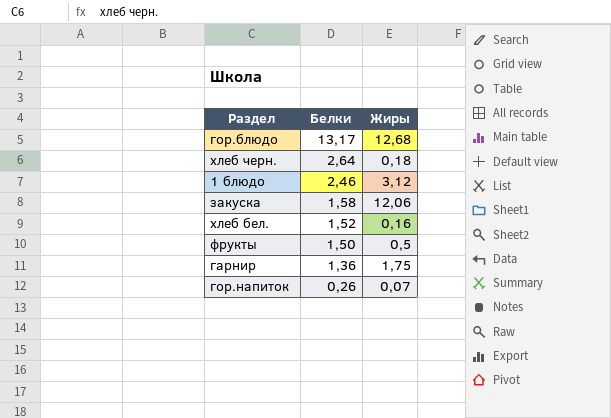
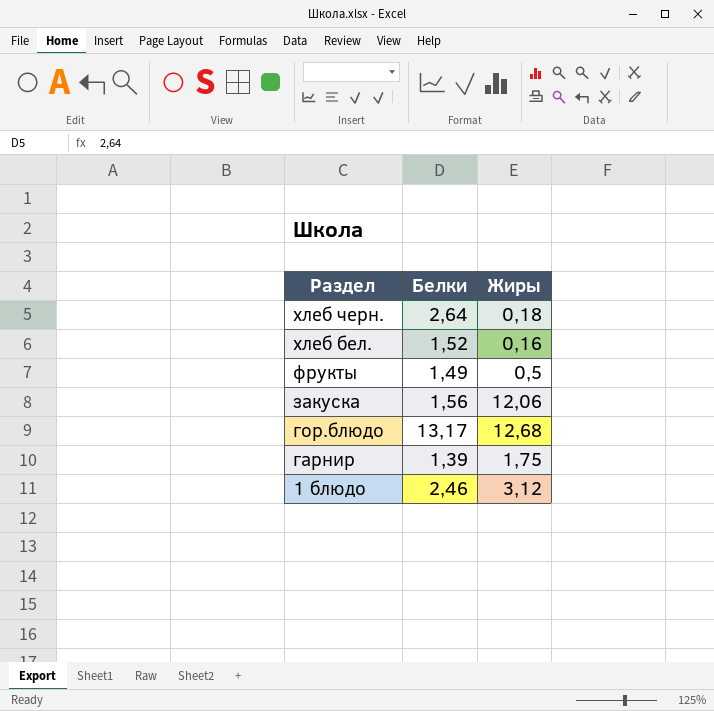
row order: Белки descending -> Раздел descending
row гор.напиток: 0,26 | 0,07 -> none
фрукты | Белки: 1,50 -> 1,49
закуска | Белки: 1,58 -> 1,56
гарнир | Белки: 1,36 -> 1,39

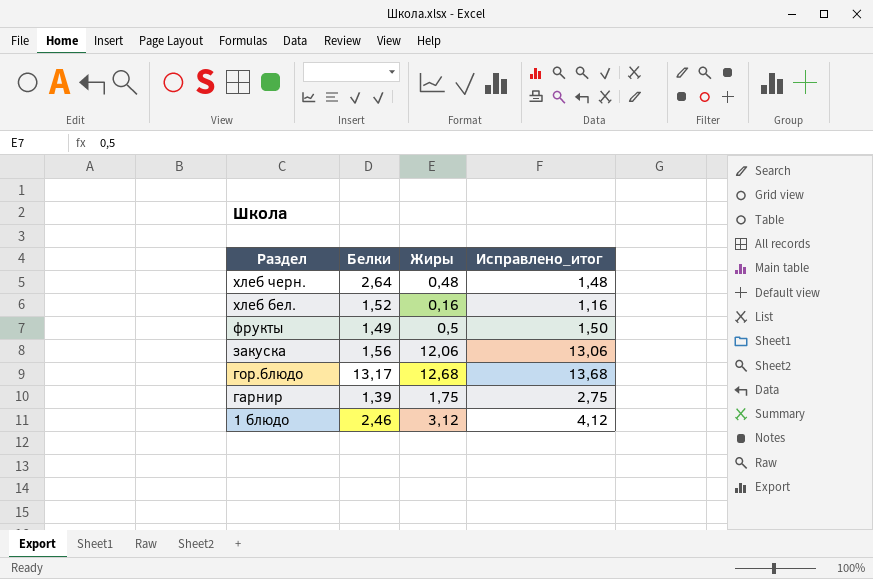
column Исправлено_итог | formula: none -> [Жиры] + 1
хлеб черн. | Жиры: 0,18 -> 0,48

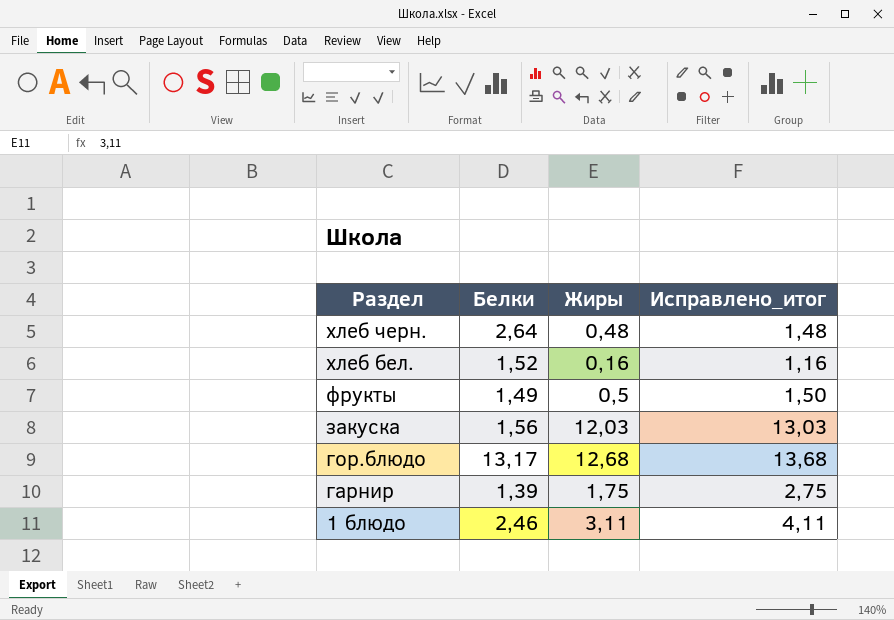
закуска | Жиры: 12,06 -> 12,03
закуска | Исправлено_итог: 13,06 -> 13,03
1 блюдо | Жиры: 3,12 -> 3,11
1 блюдо | Исправлено_итог: 4,12 -> 4,11

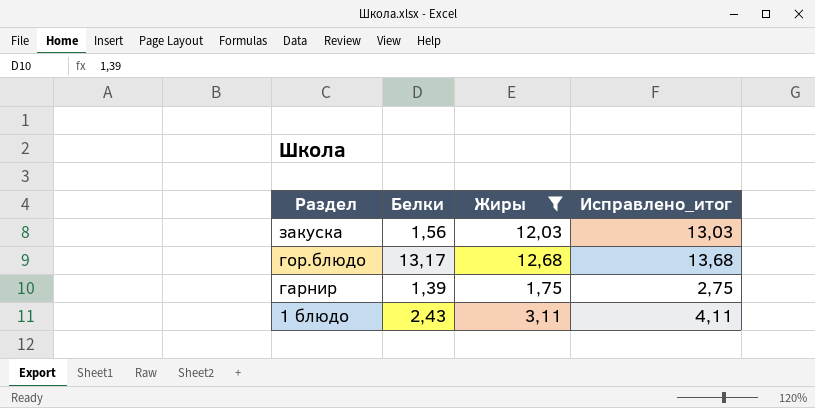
filter: none -> Жиры >= 1,75
1 блюдо | Белки: 2,46 -> 2,43

